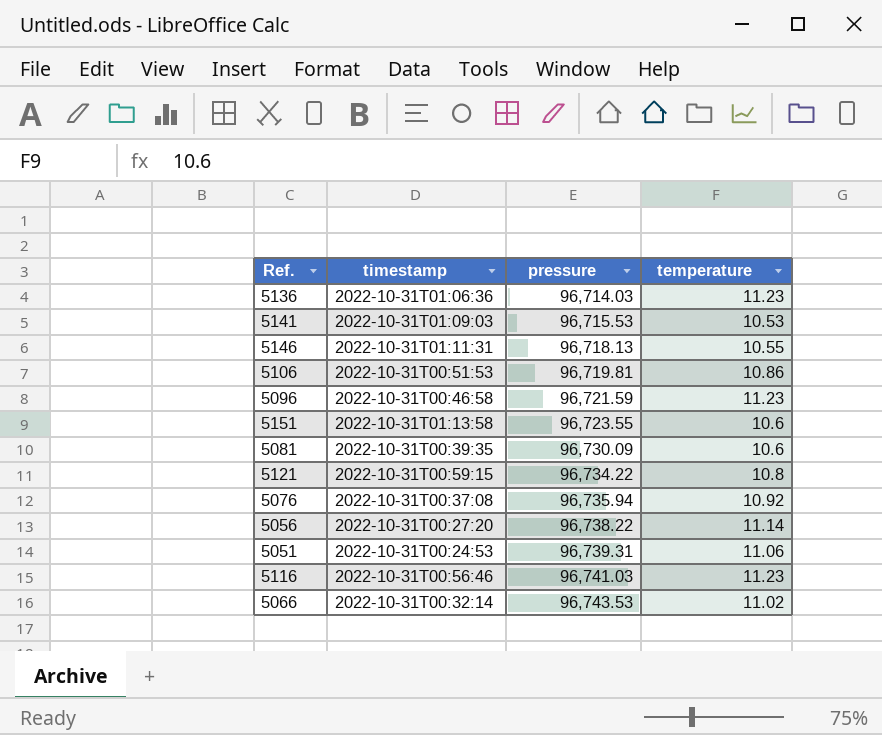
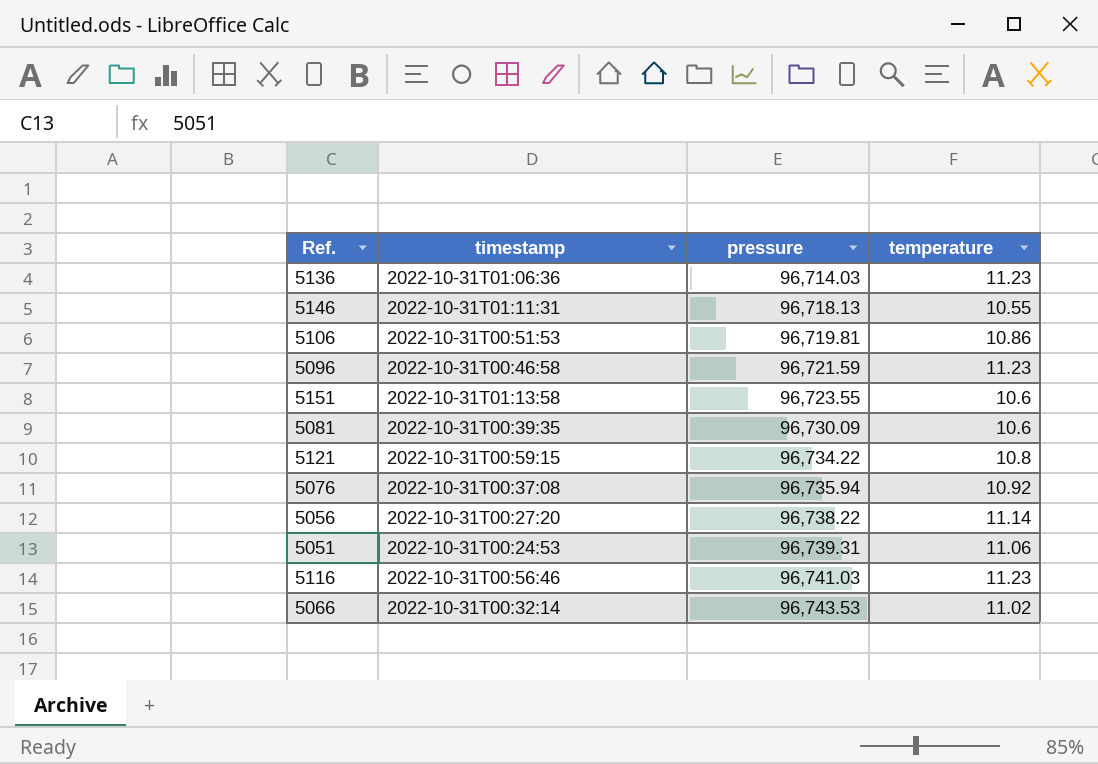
row 5141: 2022-10-31T01:09:03 | 96,715.53 | 10.53 -> none

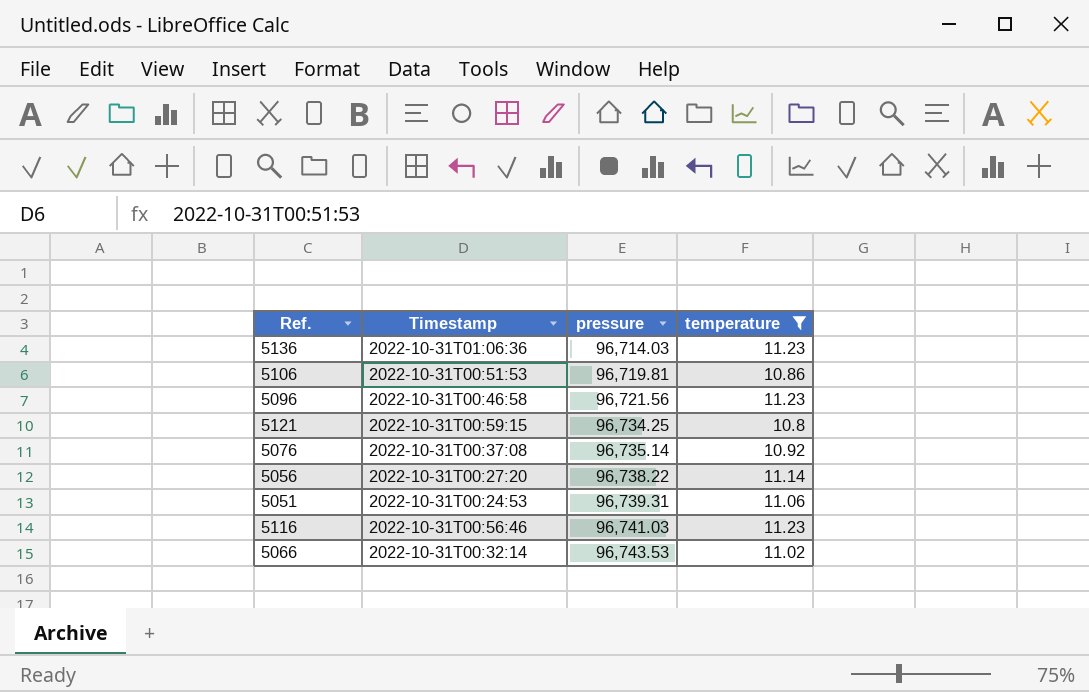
filter: none -> temperature >= 10.8
column name: timestamp -> Timestamp
5096 | pressure: 96,721.59 -> 96,721.56
5121 | pressure: 96,734.22 -> 96,734.25
5076 | pressure: 96,735.94 -> 96,735.14

